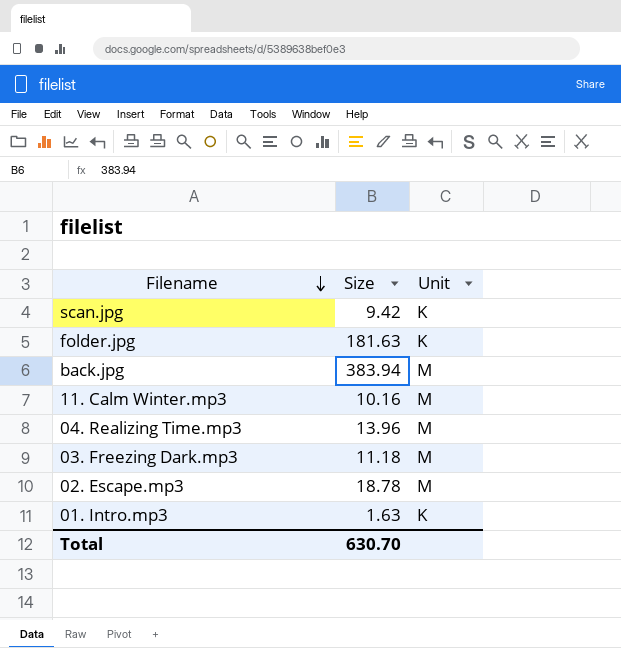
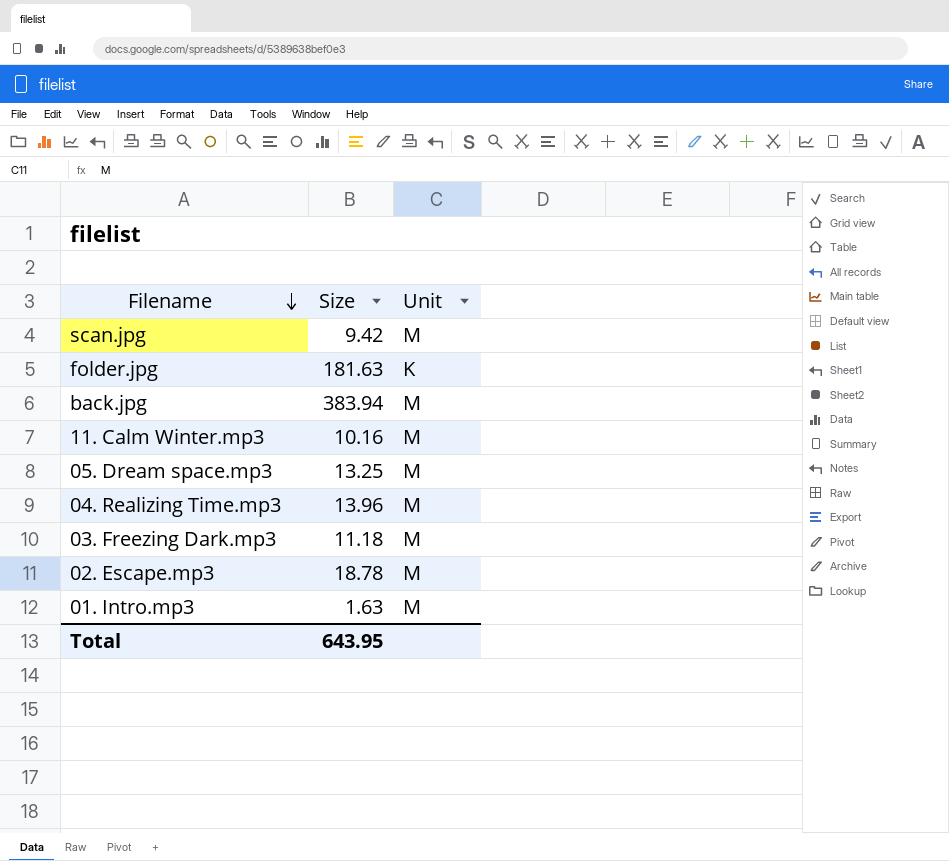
scan.jpg | Unit: K -> M
row 05. Dream space.mp3: none -> 13.25 | M
01. Intro.mp3 | Unit: K -> M
Total | Size: 630.70 -> 643.95

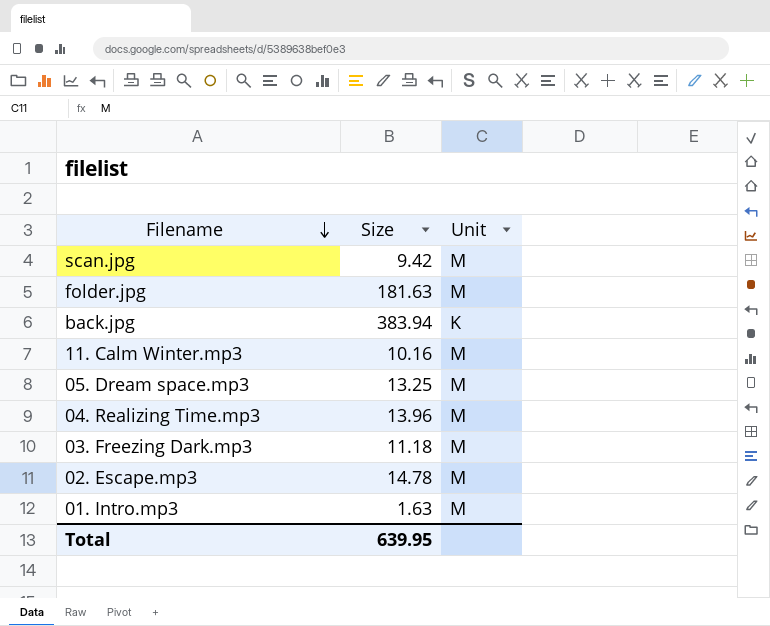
folder.jpg | Unit: K -> M
back.jpg | Unit: M -> K
02. Escape.mp3 | Size: 18.78 -> 14.78
Total | Size: 643.95 -> 639.95

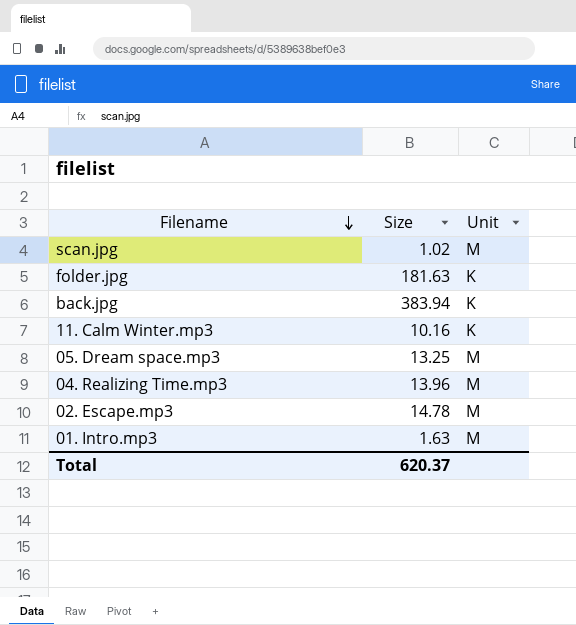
row 03. Freezing Dark.mp3: 11.18 | M -> none
scan.jpg | Size: 9.42 -> 1.02
folder.jpg | Unit: M -> K
11. Calm Winter.mp3 | Unit: M -> K
Total | Size: 639.95 -> 620.37

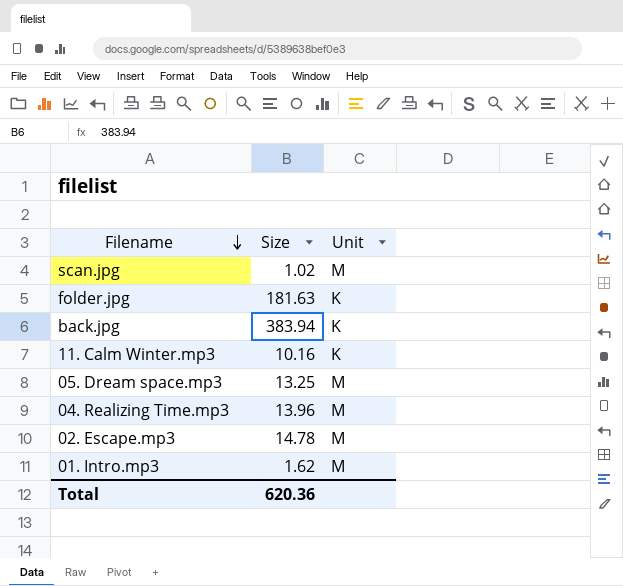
01. Intro.mp3 | Size: 1.63 -> 1.62
Total | Size: 620.37 -> 620.36

